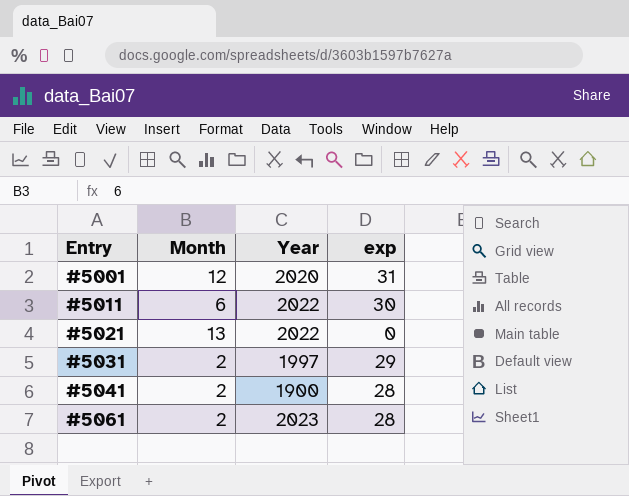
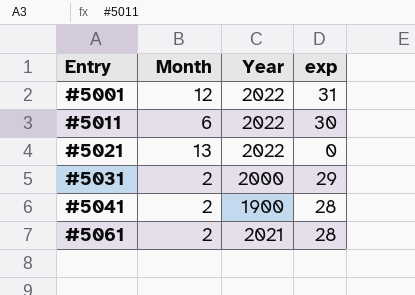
#5001 | Year: 2020 -> 2022
#5031 | Year: 1997 -> 2000
#5061 | Year: 2023 -> 2021

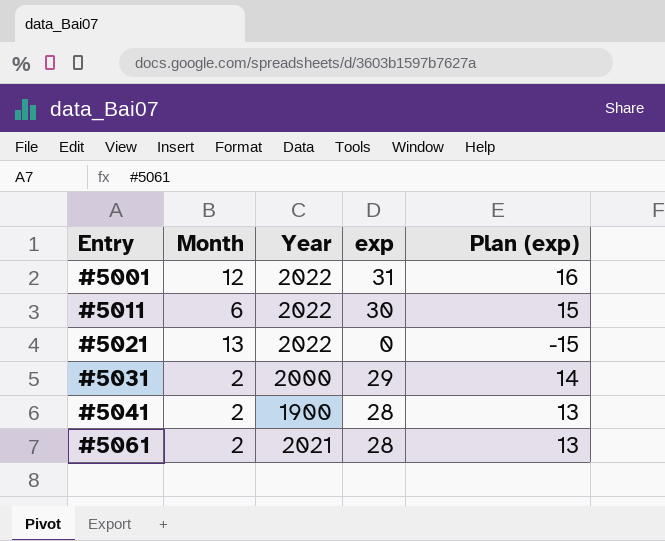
column Plan (exp) | formula: none -> [exp] - 15

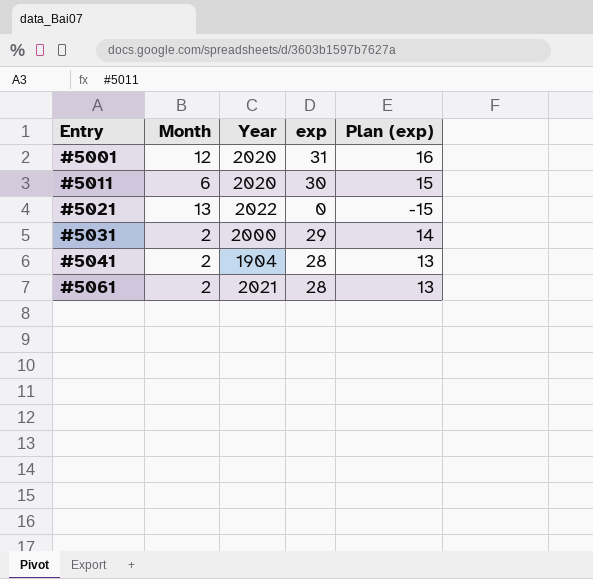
#5001 | Year: 2022 -> 2020
#5011 | Year: 2022 -> 2020
#5041 | Year: 1900 -> 1904

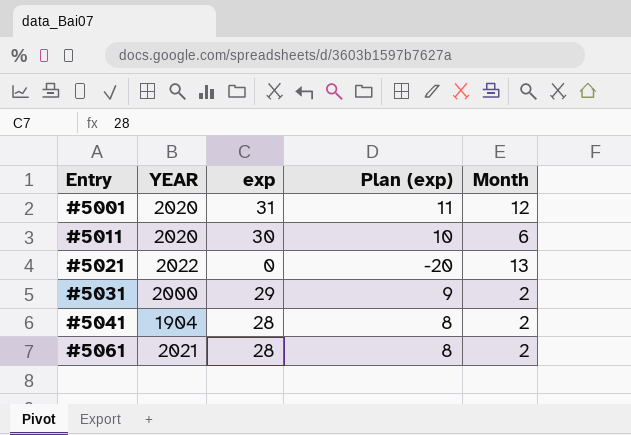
column name: Year -> YEAR
column Plan (exp) | formula: [exp] - 15 -> [exp] - 20
column Month | position: 2 -> 5

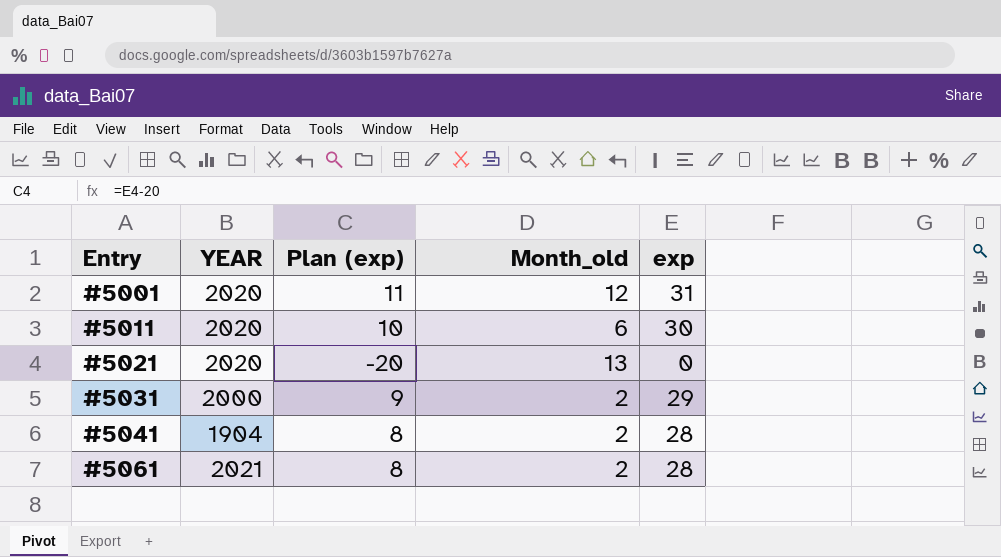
column name: Month -> Month_old
column exp | position: 3 -> 5
#5021 | YEAR: 2022 -> 2020

